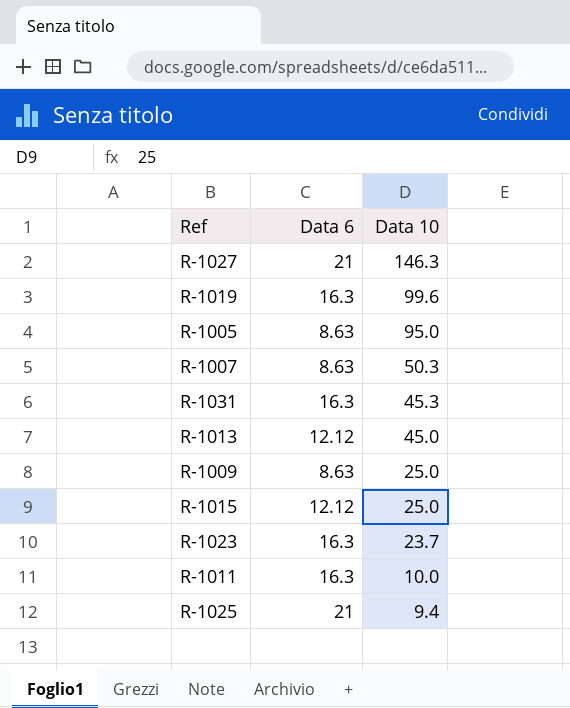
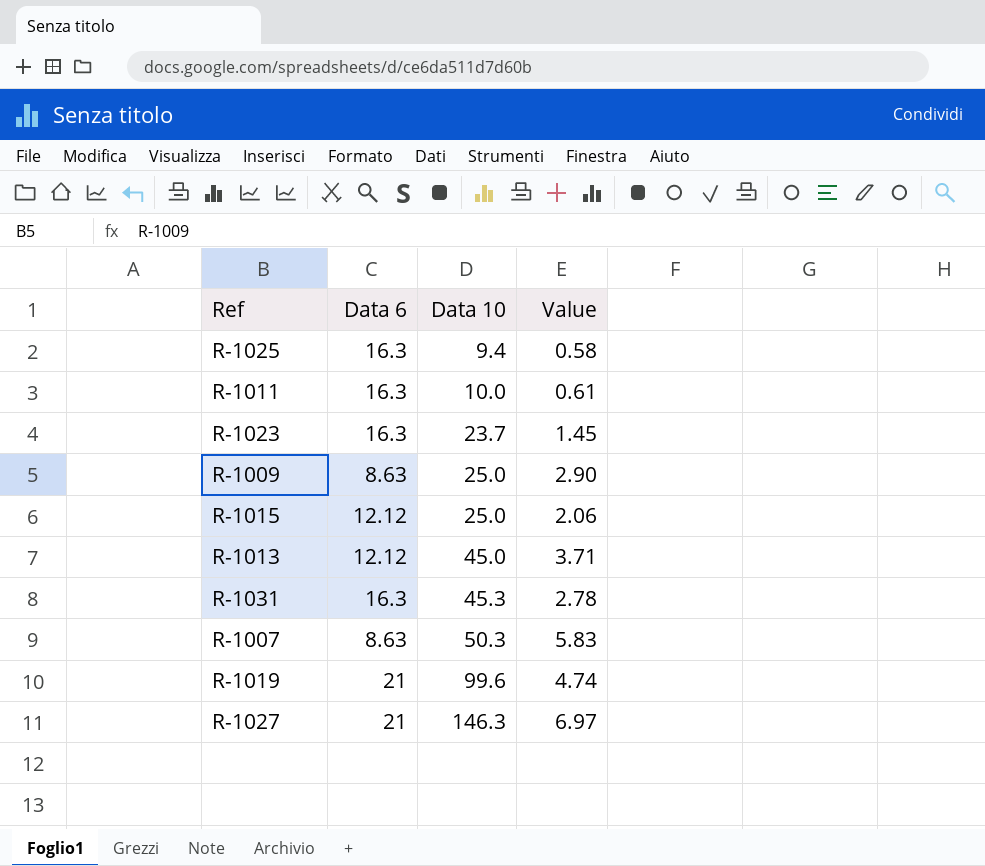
row order: Data 10 descending -> Data 10 ascending
column Value | formula: none -> [Data 10] / [Data 6]
row R-1005: 8.63 | 95.0 -> none
R-1025 | Data 6: 21 -> 16.3
R-1019 | Data 6: 16.3 -> 21

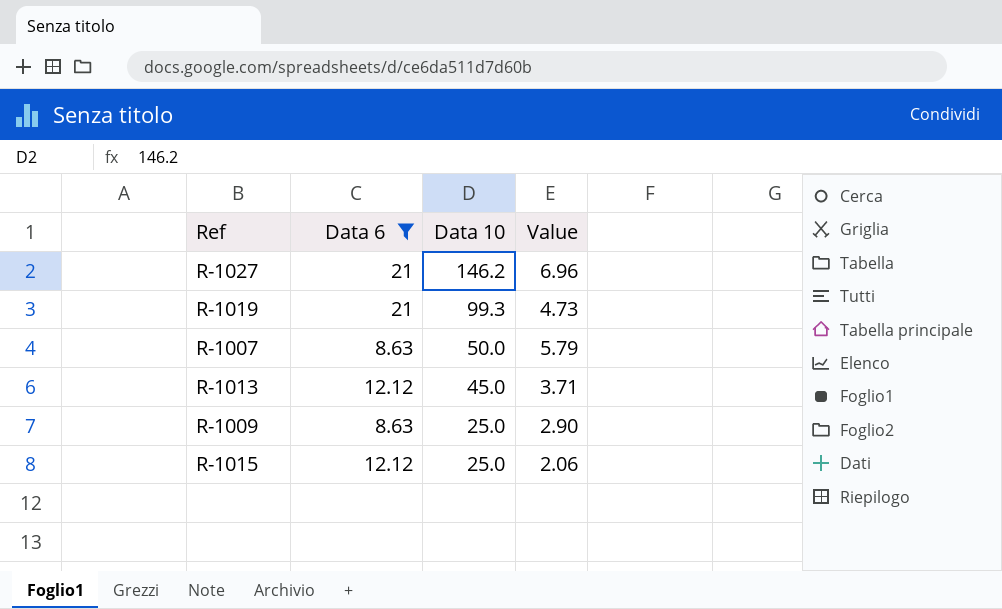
filter: none -> Data 6 != 16.3
row order: Data 10 ascending -> Data 10 descending
R-1027 | Data 10: 146.3 -> 146.2
R-1027 | Value: 6.97 -> 6.96
R-1019 | Data 10: 99.6 -> 99.3
R-1019 | Value: 4.74 -> 4.73
R-1007 | Data 10: 50.3 -> 50.0
R-1007 | Value: 5.83 -> 5.79

